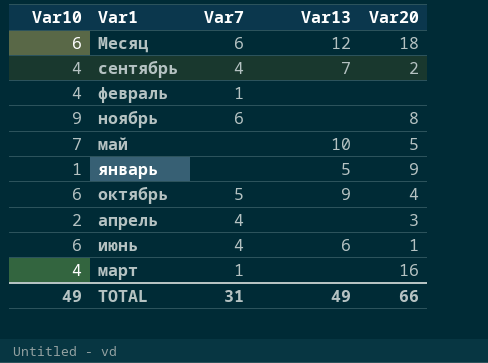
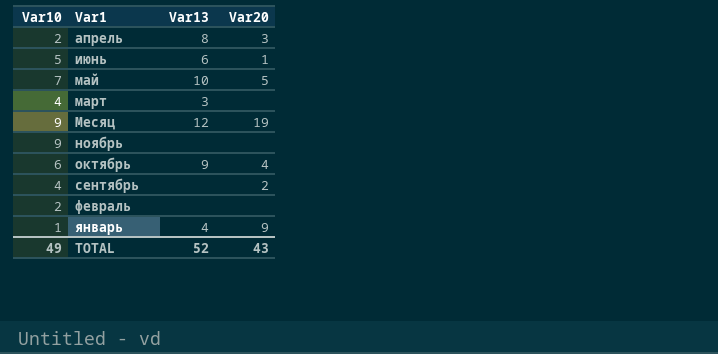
row order: none -> Var1 ascending
column Var7 | position: 3 -> none
апрель | Var13: none -> 8
июнь | Var10: 6 -> 5
март | Var13: none -> 3
март | Var20: 16 -> none
Месяц | Var10: 6 -> 9
Месяц | Var20: 18 -> 19
ноябрь | Var20: 8 -> none
сентябрь | Var13: 7 -> none
февраль | Var10: 4 -> 2
январь | Var13: 5 -> 4
TOTAL | Var13: 49 -> 52
TOTAL | Var20: 66 -> 43

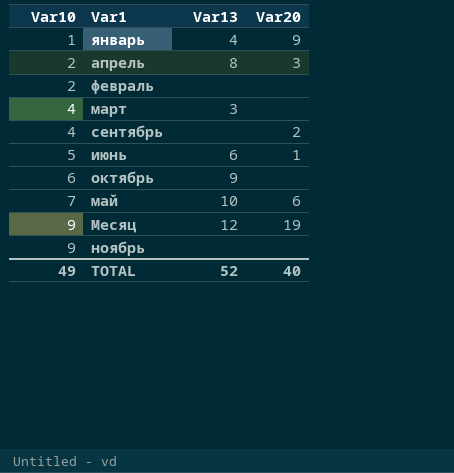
row order: Var1 ascending -> Var10 ascending
октябрь | Var20: 4 -> none
май | Var20: 5 -> 6
TOTAL | Var20: 43 -> 40

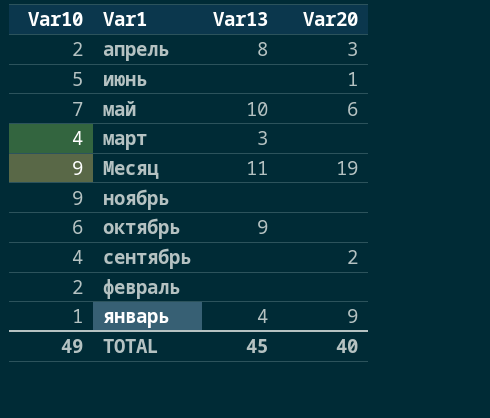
row order: Var10 ascending -> Var1 ascending
июнь | Var13: 6 -> none
Месяц | Var13: 12 -> 11
TOTAL | Var13: 52 -> 45

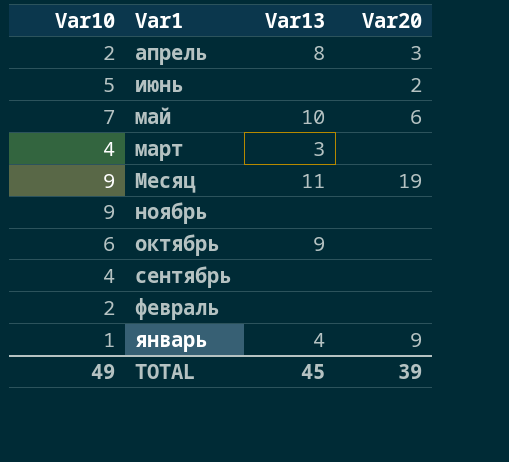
июнь | Var20: 1 -> 2
сентябрь | Var20: 2 -> none
TOTAL | Var20: 40 -> 39

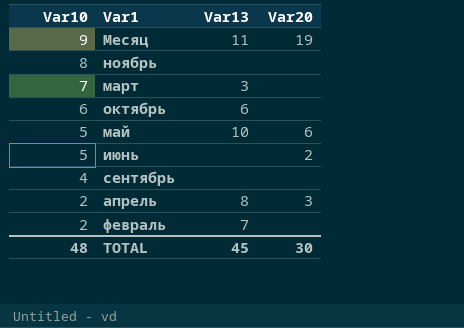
row order: Var1 ascending -> Var10 descending
row январь: 1 | 4 | 9 -> none
ноябрь | Var10: 9 -> 8
март | Var10: 4 -> 7
октябрь | Var13: 9 -> 6
май | Var10: 7 -> 5
февраль | Var13: none -> 7
TOTAL | Var10: 49 -> 48
TOTAL | Var20: 39 -> 30

